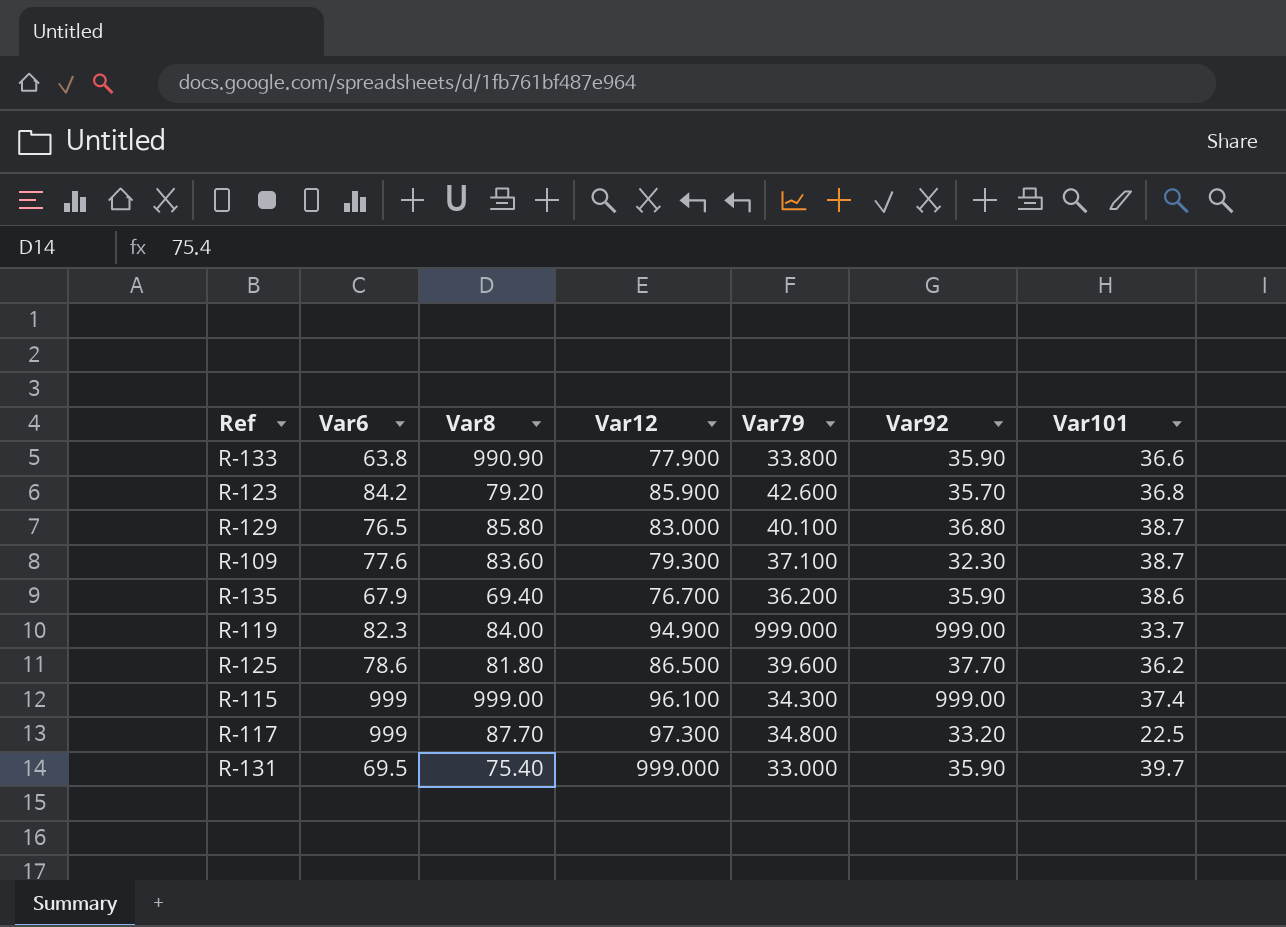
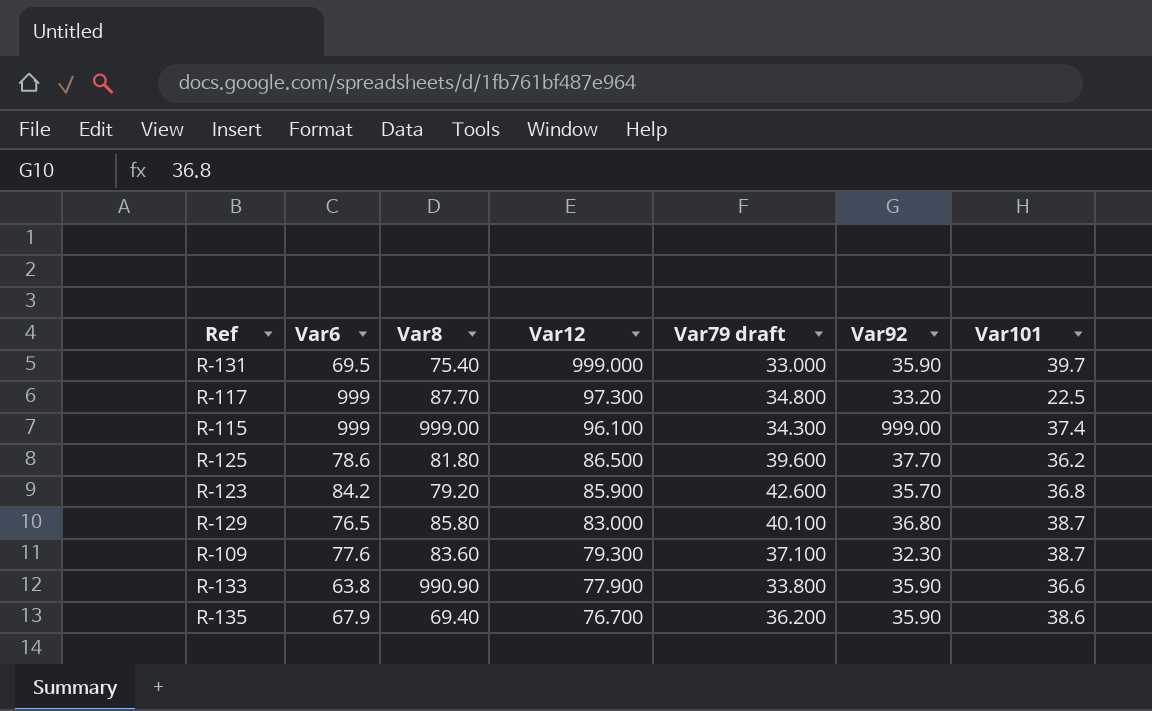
row order: none -> Var12 descending
column name: Var79 -> Var79 draft
row R-119: 82.3 | 84.00 | 94.900 | 999.000 | 999.00 | 33.7 -> none

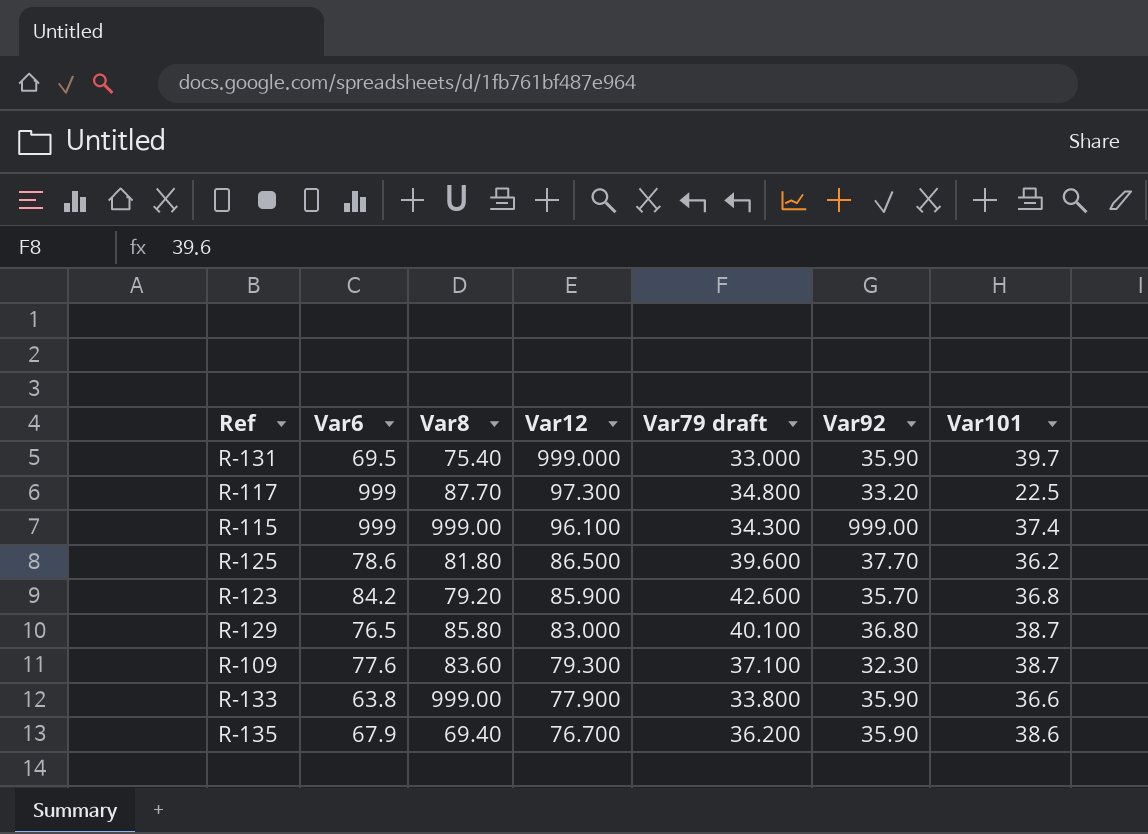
R-133 | Var8: 990.90 -> 999.00

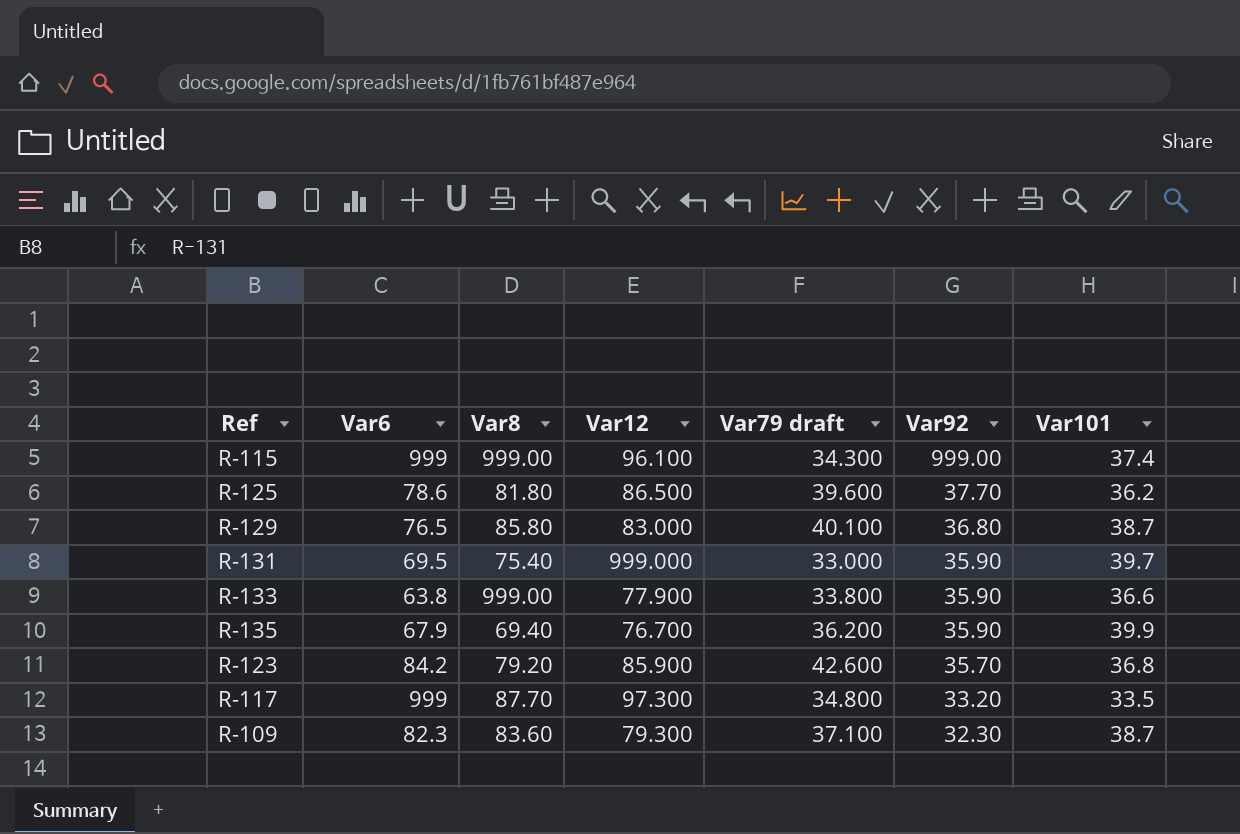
row order: Var12 descending -> Var92 descending
R-135 | Var101: 38.6 -> 39.9
R-117 | Var101: 22.5 -> 33.5
R-109 | Var6: 77.6 -> 82.3

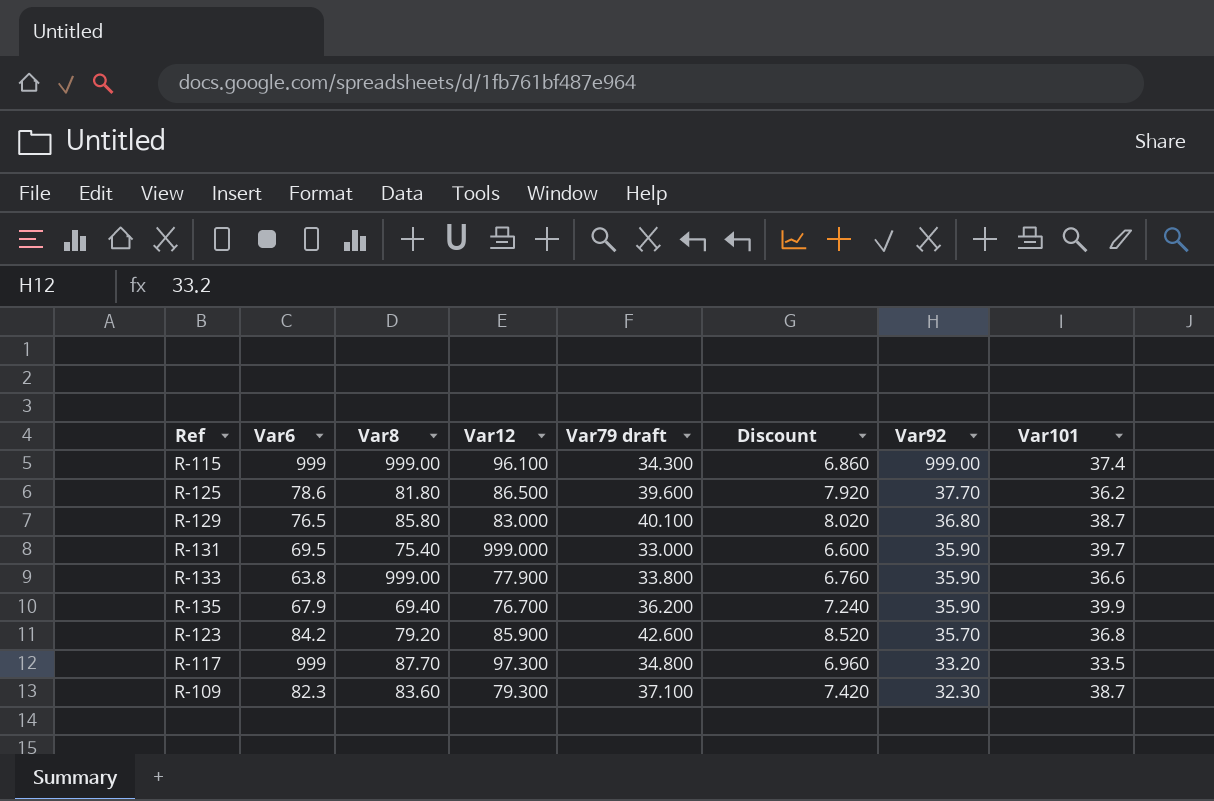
column Discount | formula: none -> [Var79 draft] * 0.2

